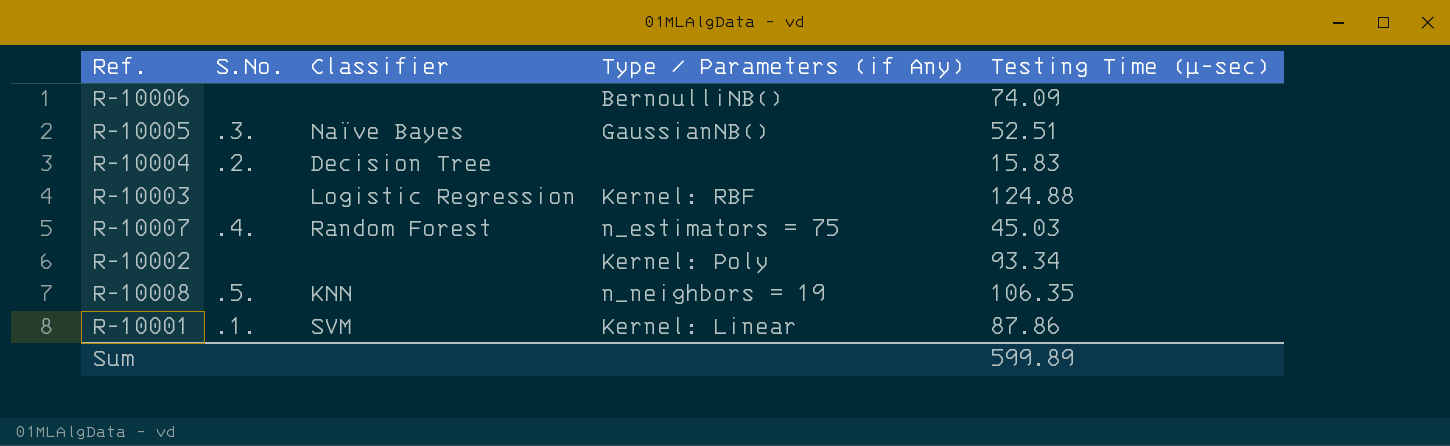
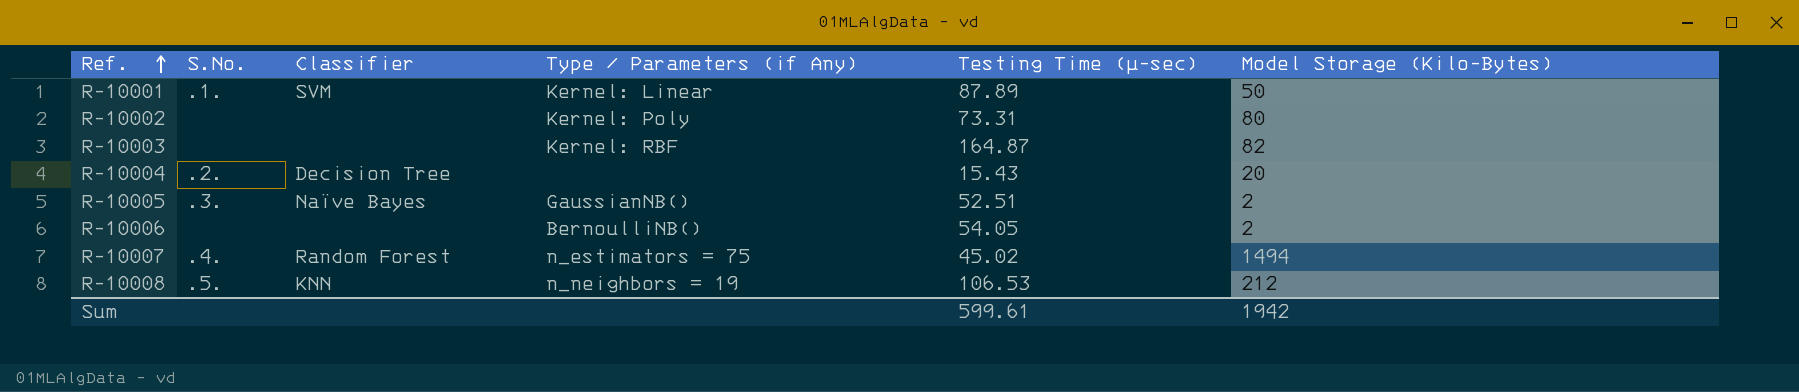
row order: none -> Ref. ascending
column Model Storage (Kilo-Bytes) | position: none -> 6
R-10001 | Testing Time (µ-sec): 87.86 -> 87.89
R-10002 | Testing Time (µ-sec): 93.34 -> 73.31
R-10003 | Classifier: Logistic Regression -> none
R-10003 | Testing Time (µ-sec): 124.88 -> 164.87
R-10004 | Testing Time (µ-sec): 15.83 -> 15.43
R-10006 | Testing Time (µ-sec): 74.09 -> 54.05
R-10007 | Testing Time (µ-sec): 45.03 -> 45.02
R-10008 | Testing Time (µ-sec): 106.35 -> 106.53
Sum | Testing Time (µ-sec): 599.89 -> 599.61

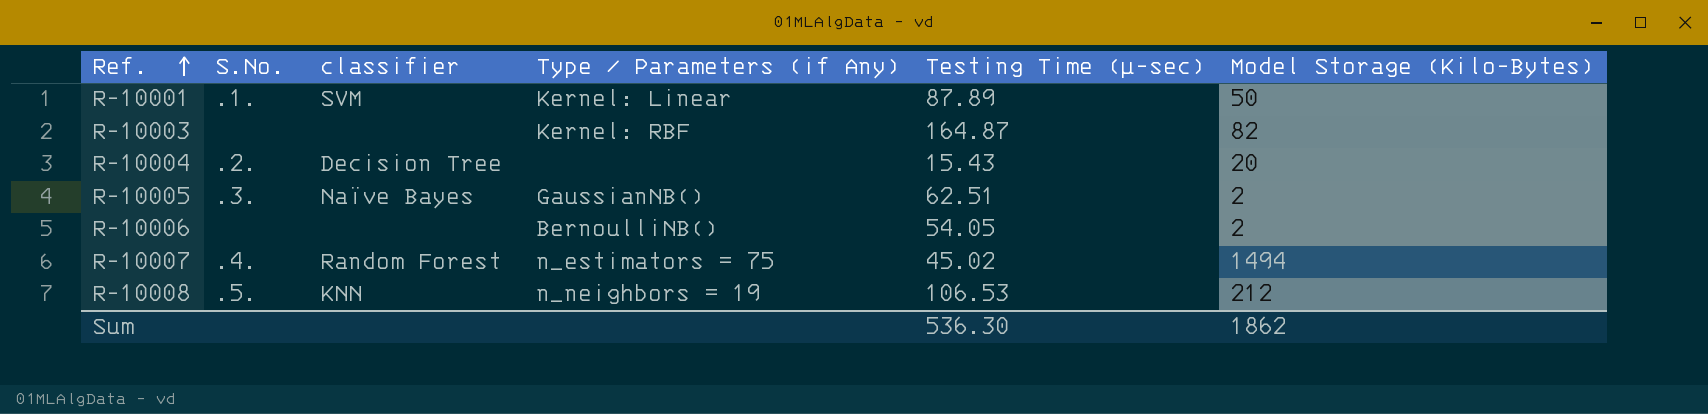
column name: Classifier -> classifier
row R-10002: none | none | Kernel: Poly | 73.31 | 80 -> none
R-10005 | Testing Time (µ-sec): 52.51 -> 62.51
Sum | Testing Time (µ-sec): 599.61 -> 536.30
Sum | Model Storage (Kilo-Bytes): 1942 -> 1862

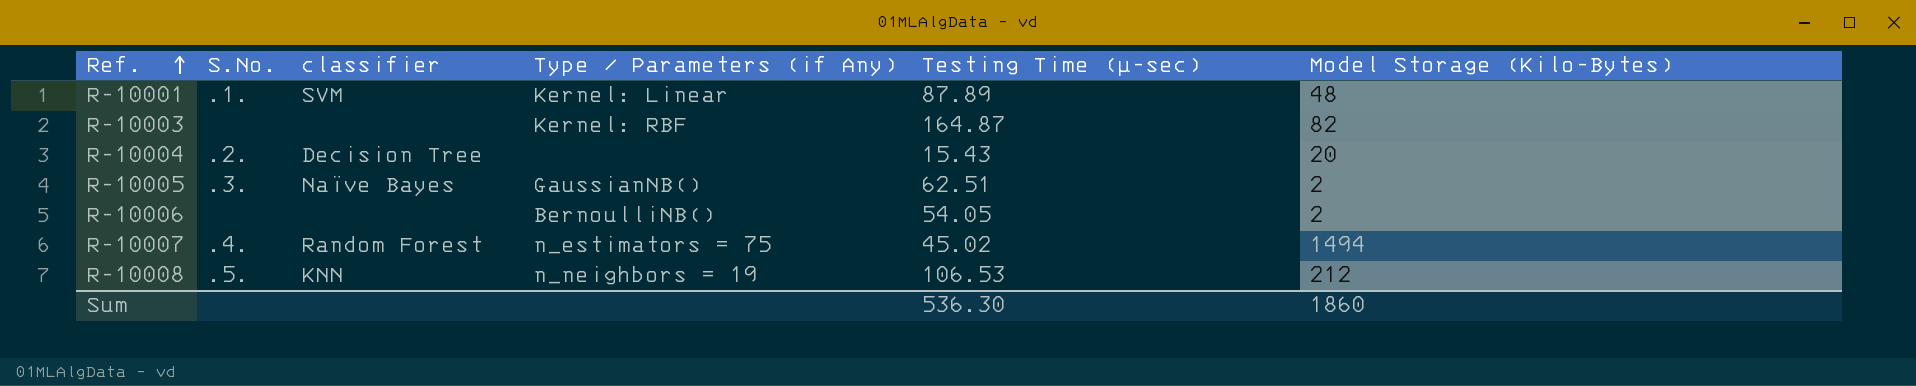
R-10001 | Model Storage (Kilo-Bytes): 50 -> 48
Sum | Model Storage (Kilo-Bytes): 1862 -> 1860

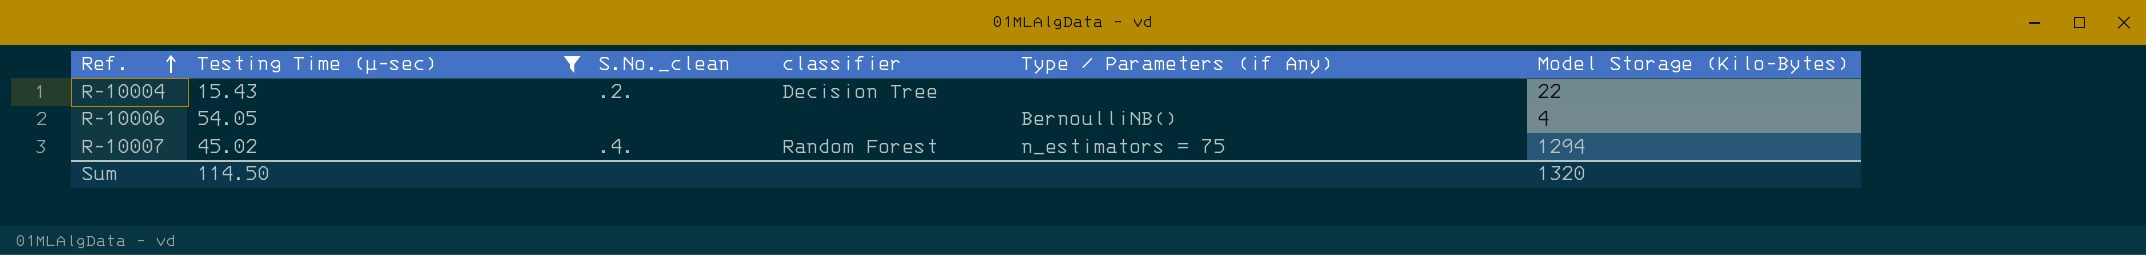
filter: none -> Testing Time (µ-sec) <= 54.05
column Testing Time (µ-sec) | position: 5 -> 2
column name: S.No. -> S.No._clean
R-10004 | Model Storage (Kilo-Bytes): 20 -> 22
R-10006 | Model Storage (Kilo-Bytes): 2 -> 4
R-10007 | Model Storage (Kilo-Bytes): 1494 -> 1294
Sum | Testing Time (µ-sec): 536.30 -> 114.50
Sum | Model Storage (Kilo-Bytes): 1860 -> 1320

